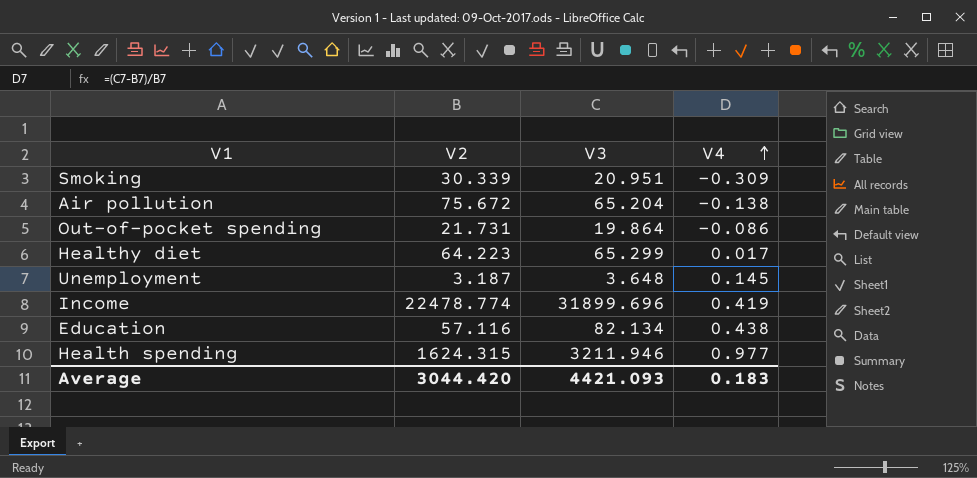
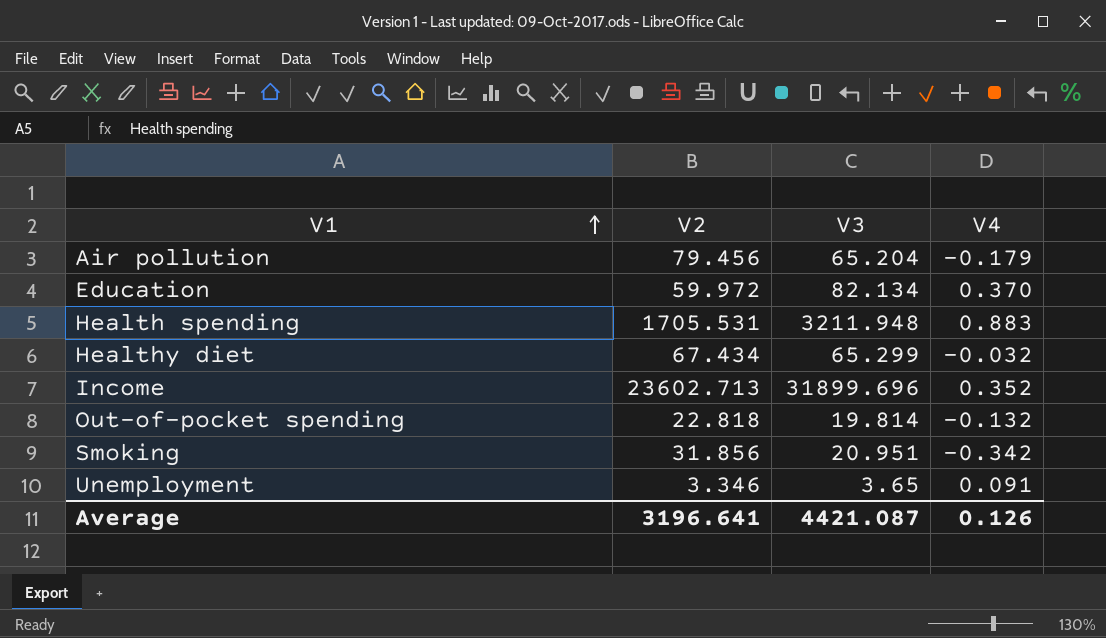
row order: V4 ascending -> V1 ascending
Air pollution | V2: 75.672 -> 79.456
Air pollution | V4: -0.138 -> -0.179
Education | V2: 57.116 -> 59.972
Education | V4: 0.438 -> 0.370
Health spending | V2: 1624.315 -> 1705.531
Health spending | V3: 3211.946 -> 3211.948
Health spending | V4: 0.977 -> 0.883
Healthy diet | V2: 64.223 -> 67.434
Healthy diet | V4: 0.017 -> -0.032
Income | V2: 22478.774 -> 23602.713
Income | V4: 0.419 -> 0.352
Out-of-pocket spending | V2: 21.731 -> 22.818
Out-of-pocket spending | V3: 19.864 -> 19.814
Out-of-pocket spending | V4: -0.086 -> -0.132
Smoking | V2: 30.339 -> 31.856
Smoking | V4: -0.309 -> -0.342
Unemployment | V2: 3.187 -> 3.346
Unemployment | V3: 3.648 -> 3.65
Unemployment | V4: 0.145 -> 0.091
Average | V2: 3044.420 -> 3196.641
Average | V3: 4421.093 -> 4421.087
Average | V4: 0.183 -> 0.126

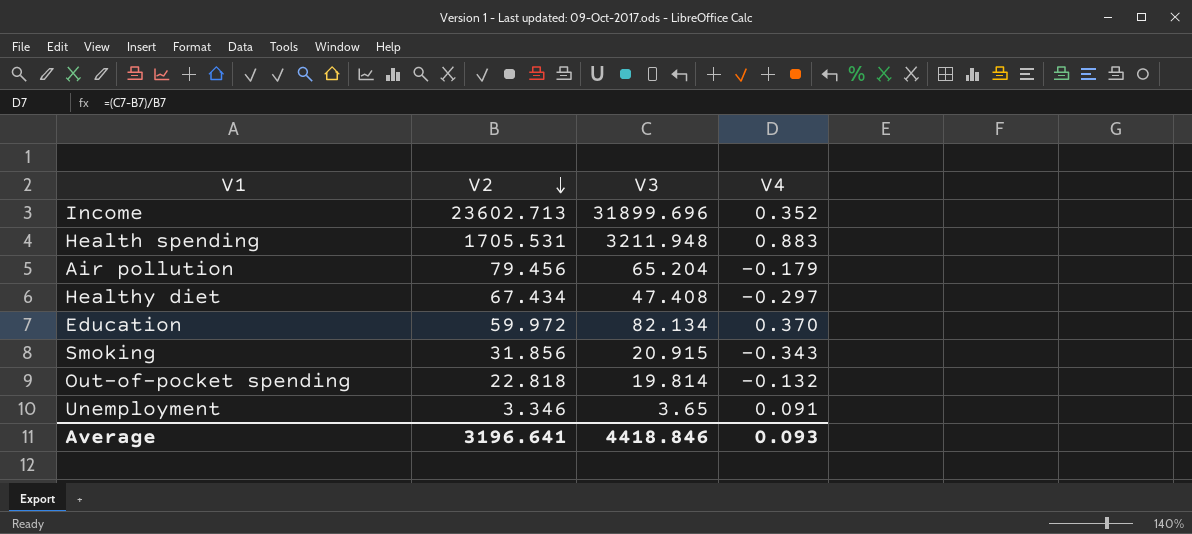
row order: V1 ascending -> V2 descending
Healthy diet | V3: 65.299 -> 47.408
Healthy diet | V4: -0.032 -> -0.297
Smoking | V3: 20.951 -> 20.915
Smoking | V4: -0.342 -> -0.343
Average | V3: 4421.087 -> 4418.846
Average | V4: 0.126 -> 0.093

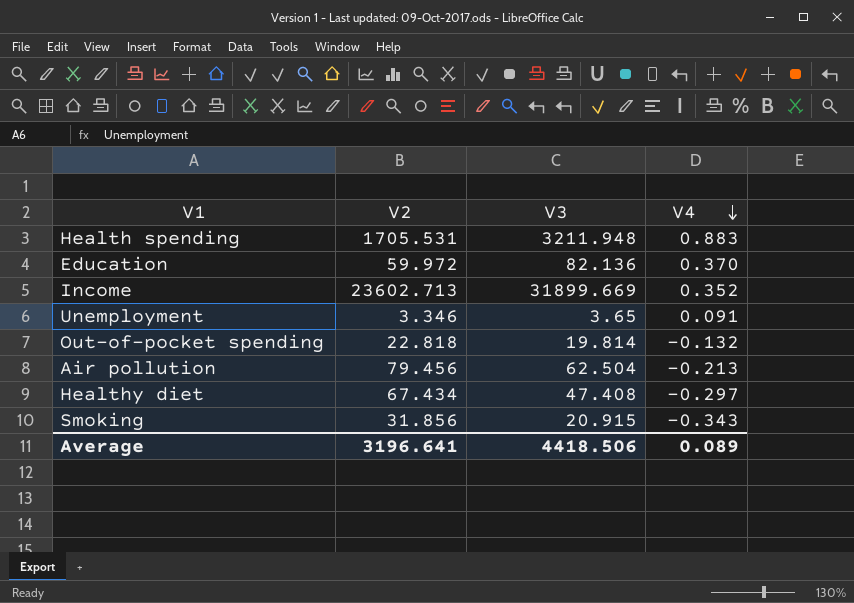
row order: V2 descending -> V4 descending
Education | V3: 82.134 -> 82.136
Income | V3: 31899.696 -> 31899.669
Air pollution | V3: 65.204 -> 62.504
Air pollution | V4: -0.179 -> -0.213
Average | V3: 4418.846 -> 4418.506
Average | V4: 0.093 -> 0.089

